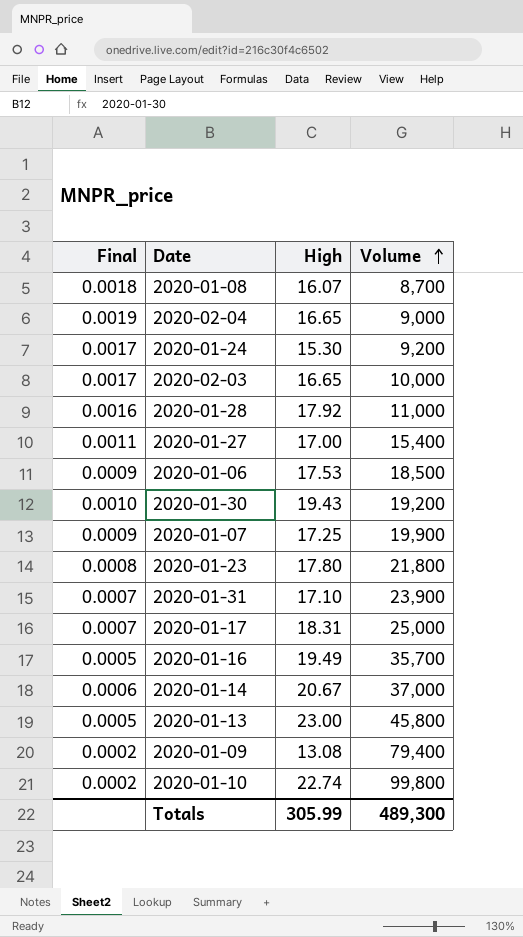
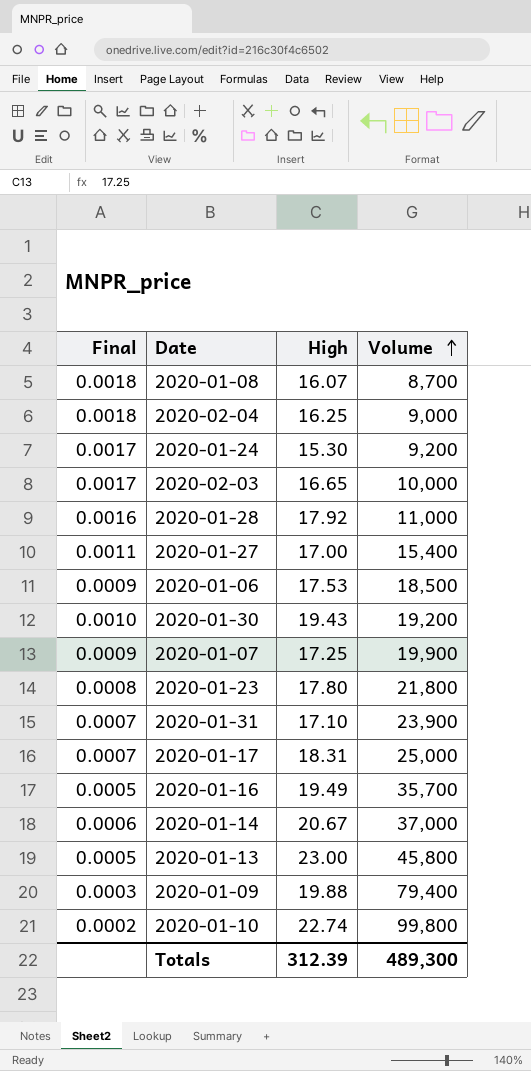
2020-02-04 | Final: 0.0019 -> 0.0018
2020-02-04 | High: 16.65 -> 16.25
2020-01-09 | Final: 0.0002 -> 0.0003
2020-01-09 | High: 13.08 -> 19.88
Totals | High: 305.99 -> 312.39

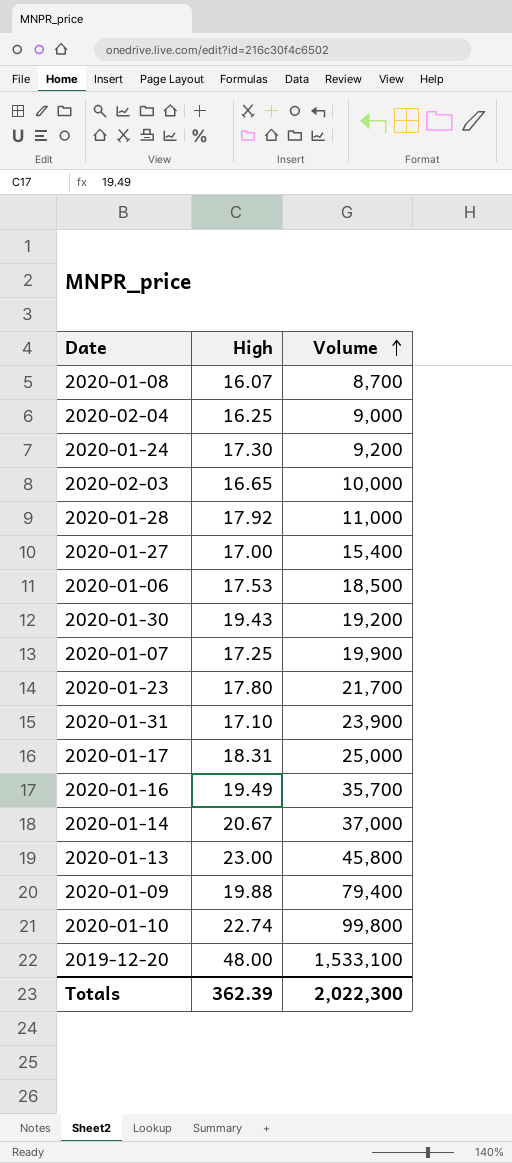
column Final | formula: [High] / [Volume] -> none
2020-01-24 | High: 15.30 -> 17.30
2020-01-23 | Volume: 21,800 -> 21,700
row 2019-12-20: none -> 48.00 | 1,533,100
Totals | High: 312.39 -> 362.39
Totals | Volume: 489,300 -> 2,022,300

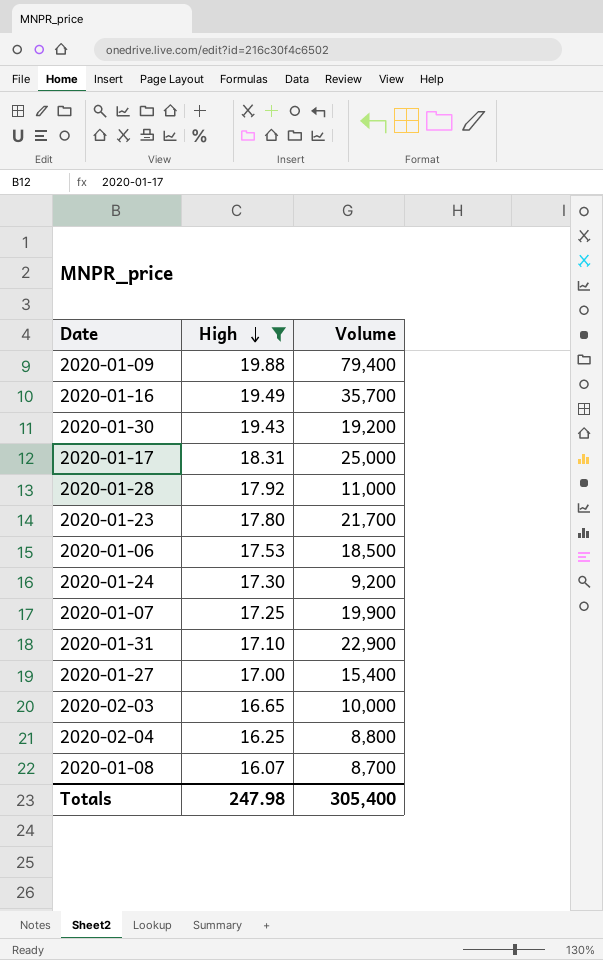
filter: none -> High <= 19.88
row order: Volume ascending -> High descending
2020-01-31 | Volume: 23,900 -> 22,900
2020-02-04 | Volume: 9,000 -> 8,800
Totals | High: 362.39 -> 247.98
Totals | Volume: 2,022,300 -> 305,400

